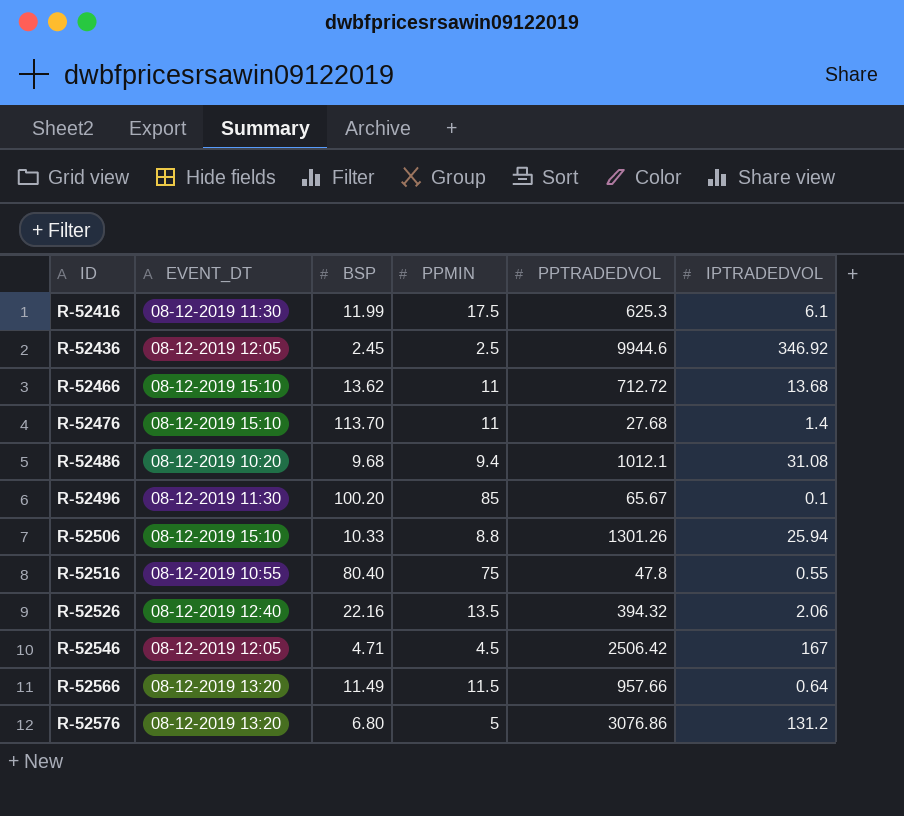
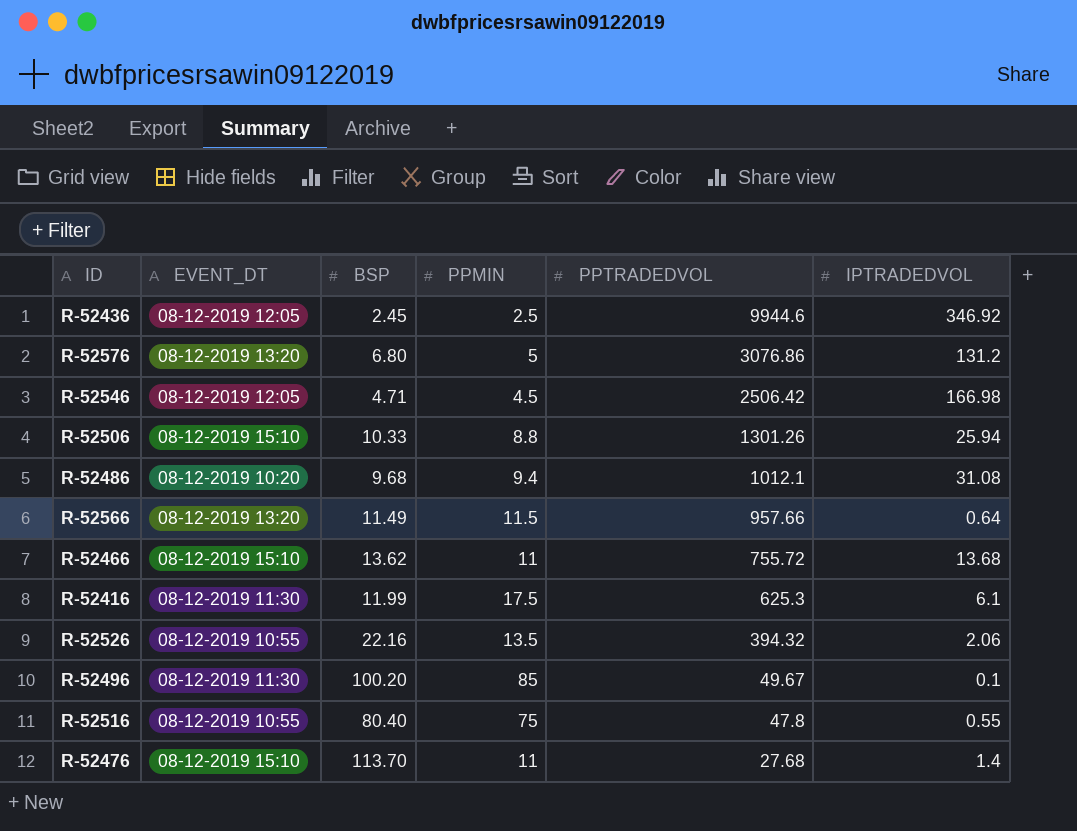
row order: ID ascending -> PPTRADEDVOL descending
R-52546 | IPTRADEDVOL: 167 -> 166.98
R-52466 | PPTRADEDVOL: 712.72 -> 755.72
R-52526 | EVENT_DT: 08-12-2019 12:40 -> 08-12-2019 10:55
R-52496 | PPTRADEDVOL: 65.67 -> 49.67

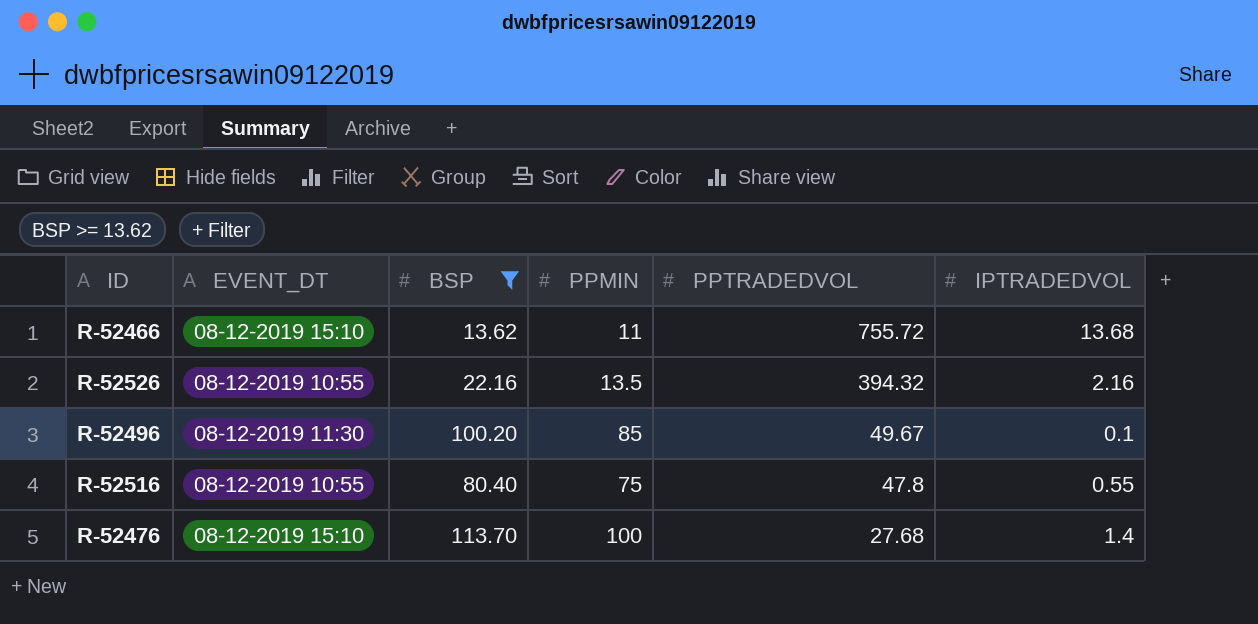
filter: none -> BSP >= 13.62
R-52526 | IPTRADEDVOL: 2.06 -> 2.16
R-52476 | PPMIN: 11 -> 100

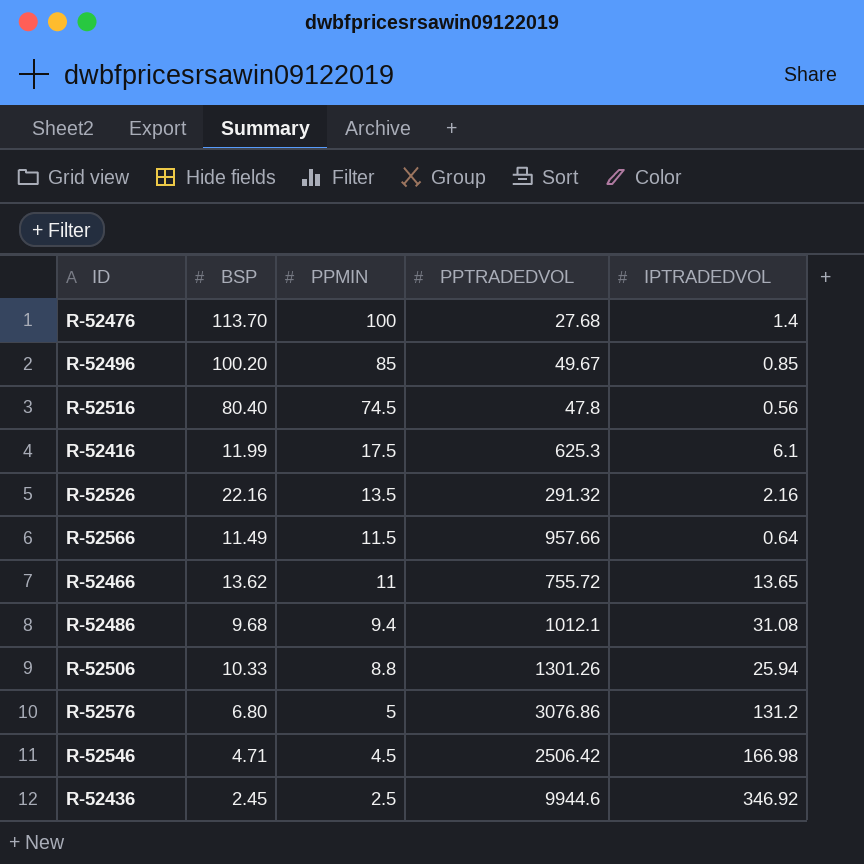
filter: BSP >= 13.62 -> none
row order: PPTRADEDVOL descending -> PPMIN descending
column EVENT_DT | position: 2 -> none
R-52496 | IPTRADEDVOL: 0.1 -> 0.85
R-52516 | PPMIN: 75 -> 74.5
R-52516 | IPTRADEDVOL: 0.55 -> 0.56
R-52526 | PPTRADEDVOL: 394.32 -> 291.32
R-52466 | IPTRADEDVOL: 13.68 -> 13.65

